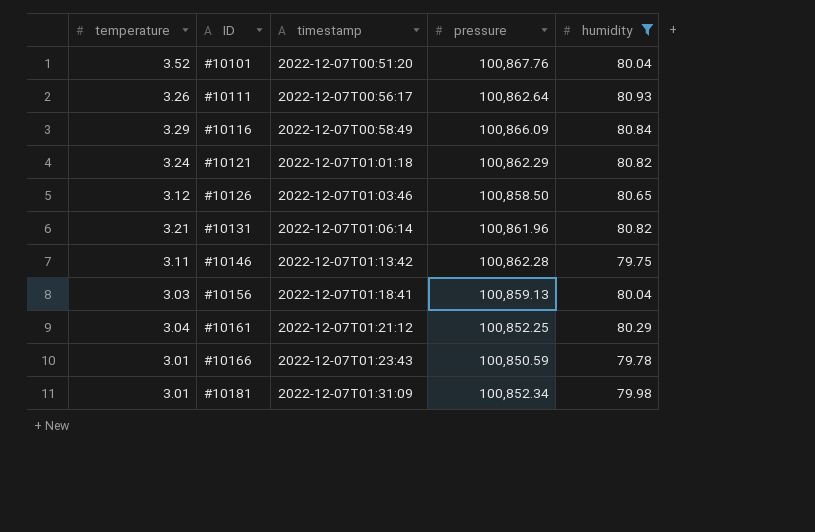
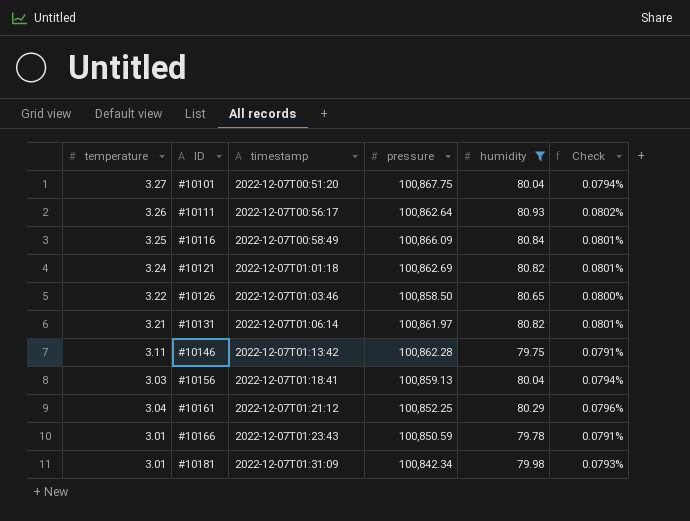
column Check | formula: none -> [humidity] / [pressure]
#10101 | temperature: 3.52 -> 3.27
#10101 | pressure: 100,867.76 -> 100,867.75
#10116 | temperature: 3.29 -> 3.25
#10121 | pressure: 100,862.29 -> 100,862.69
#10126 | temperature: 3.12 -> 3.22
#10131 | pressure: 100,861.96 -> 100,861.97
#10181 | pressure: 100,852.34 -> 100,842.34

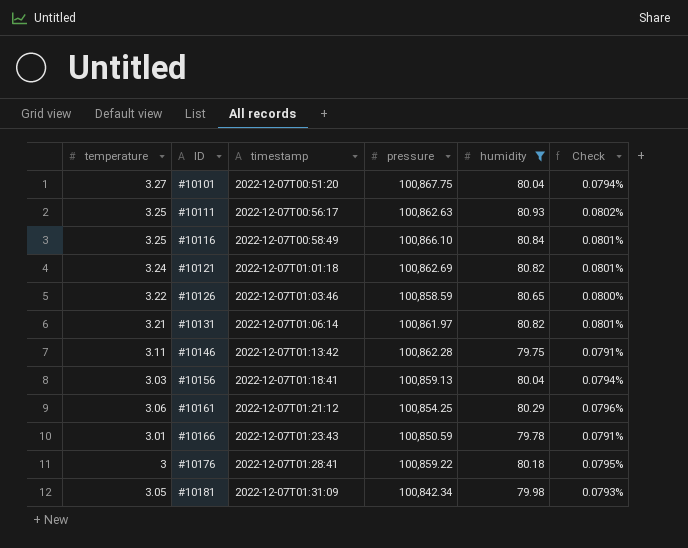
#10111 | temperature: 3.26 -> 3.25
#10111 | pressure: 100,862.64 -> 100,862.63
#10116 | pressure: 100,866.09 -> 100,866.10
#10126 | pressure: 100,858.50 -> 100,858.59
#10161 | temperature: 3.04 -> 3.06
#10161 | pressure: 100,852.25 -> 100,854.25
row #10176: none -> 3 | 2022-12-07T01:28:41 | 100,859.22 | 80.18 | 0.0795%
#10181 | temperature: 3.01 -> 3.05

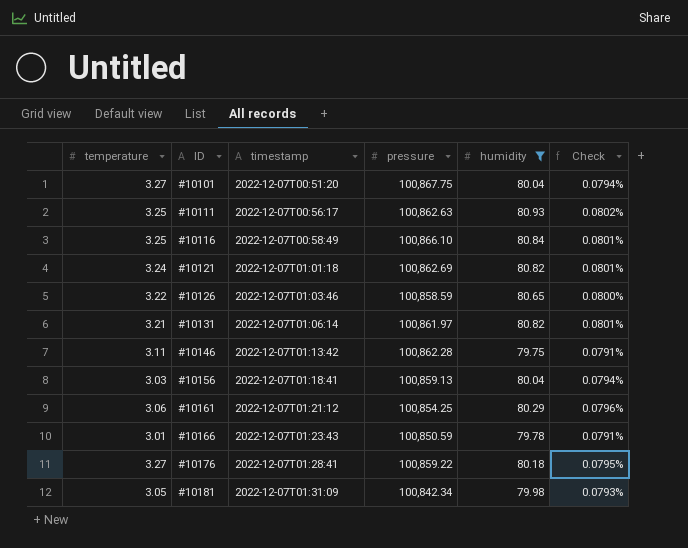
#10176 | temperature: 3 -> 3.27

